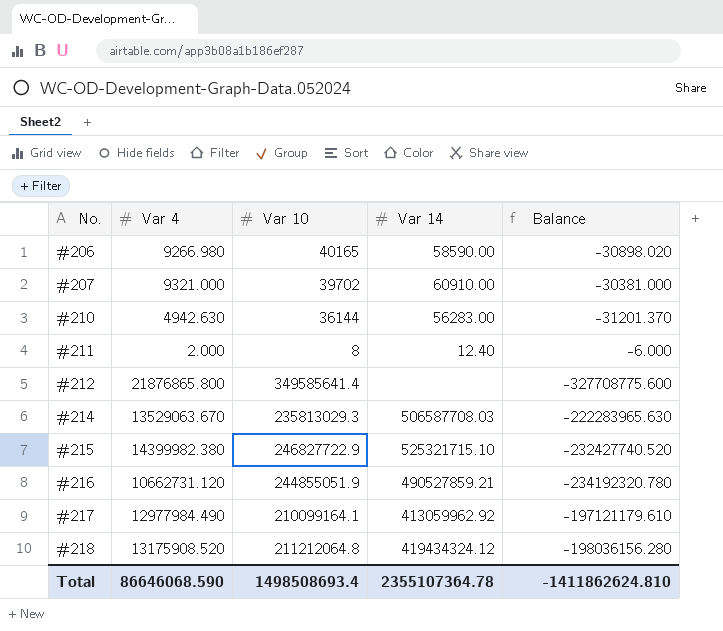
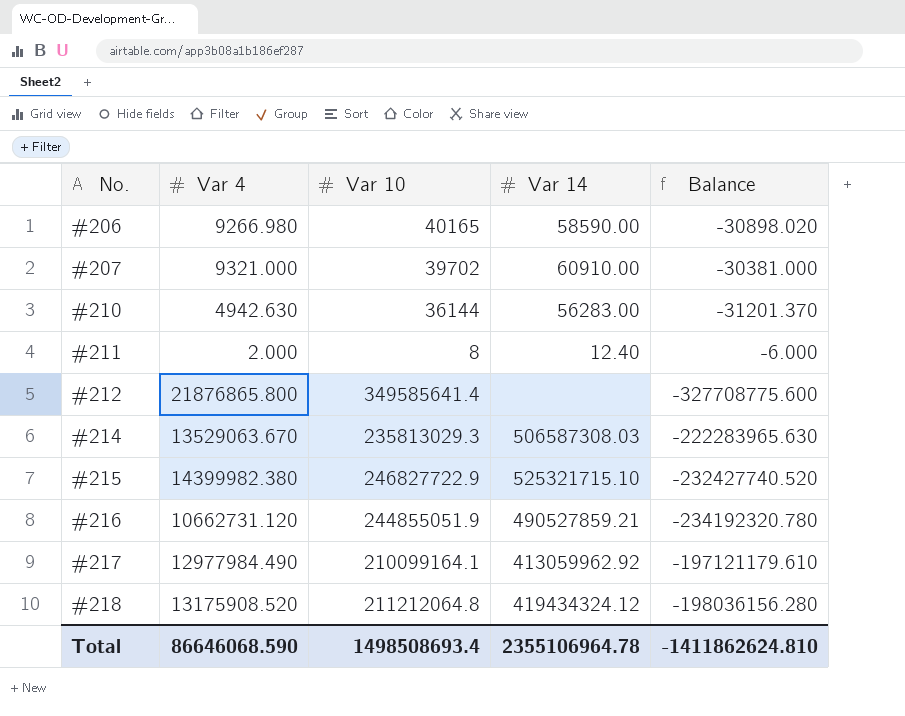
#214 | Var 14: 506587708.03 -> 506587308.03
Total | Var 14: 2355107364.78 -> 2355106964.78

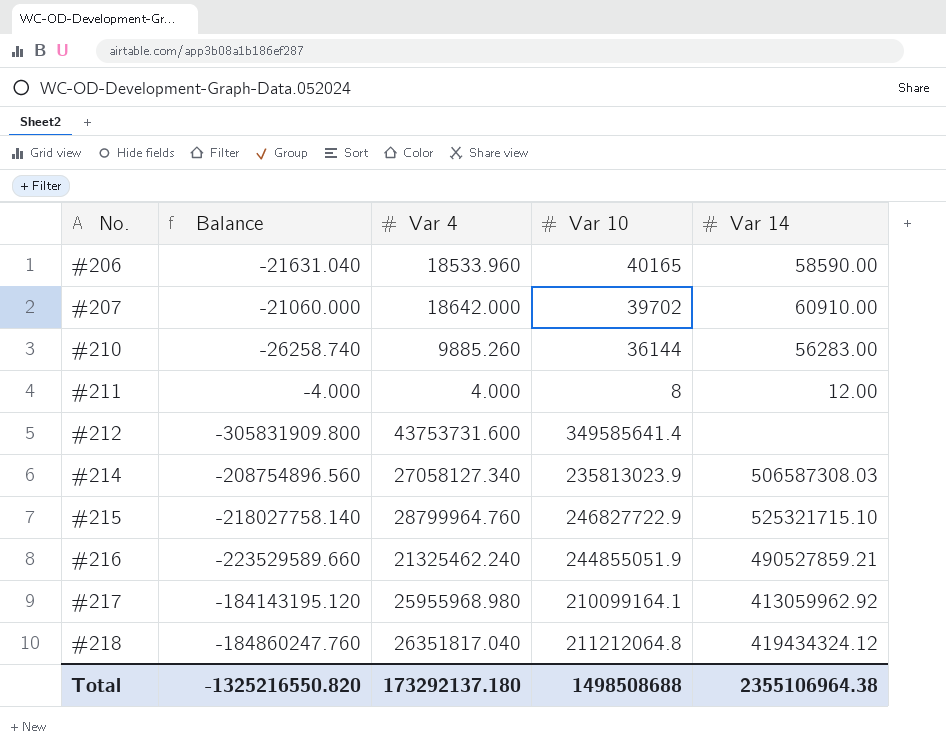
column Balance | position: 5 -> 2
#206 | Balance: -30898.020 -> -21631.040
#206 | Var 4: 9266.980 -> 18533.960
#207 | Balance: -30381.000 -> -21060.000
#207 | Var 4: 9321.000 -> 18642.000
#210 | Balance: -31201.370 -> -26258.740
#210 | Var 4: 4942.630 -> 9885.260
#211 | Balance: -6.000 -> -4.000
#211 | Var 4: 2.000 -> 4.000
#211 | Var 14: 12.40 -> 12.00
#212 | Balance: -327708775.600 -> -305831909.800
#212 | Var 4: 21876865.800 -> 43753731.600
#214 | Balance: -222283965.630 -> -208754896.560
#214 | Var 4: 13529063.670 -> 27058127.340
#214 | Var 10: 235813029.3 -> 235813023.9
#215 | Balance: -232427740.520 -> -218027758.140
#215 | Var 4: 14399982.380 -> 28799964.760
#216 | Balance: -234192320.780 -> -223529589.660
#216 | Var 4: 10662731.120 -> 21325462.240
#217 | Balance: -197121179.610 -> -184143195.120
#217 | Var 4: 12977984.490 -> 25955968.980
#218 | Balance: -198036156.280 -> -184860247.760
#218 | Var 4: 13175908.520 -> 26351817.040
Total | Balance: -1411862624.810 -> -1325216550.820
Total | Var 4: 86646068.590 -> 173292137.180
Total | Var 10: 1498508693.4 -> 1498508688
Total | Var 14: 2355106964.78 -> 2355106964.38

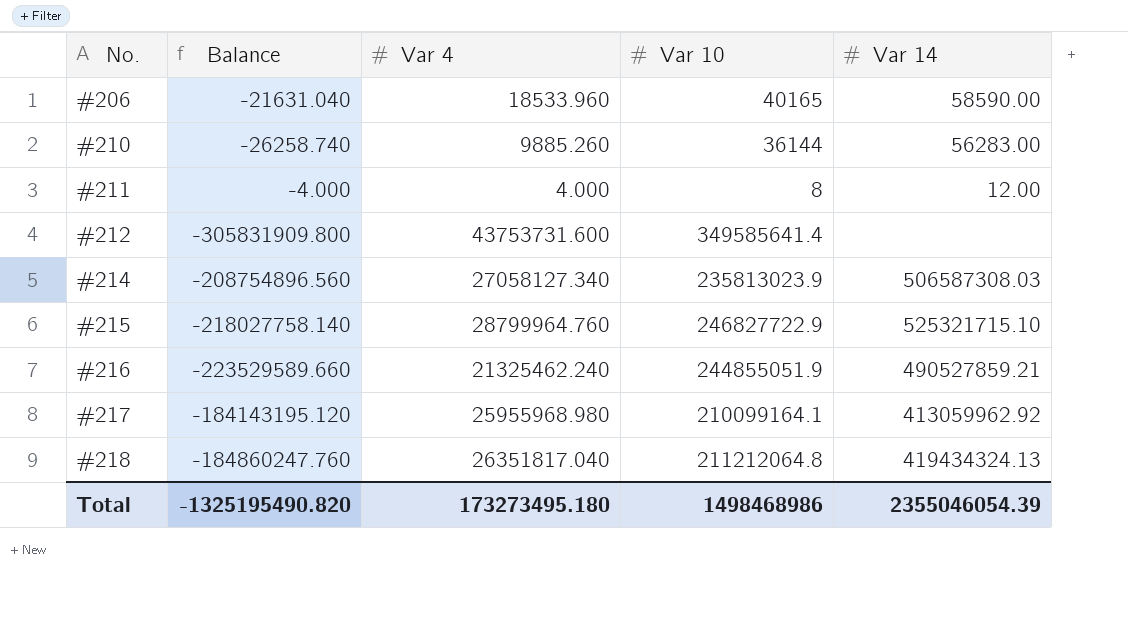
row #207: -21060.000 | 18642.000 | 39702 | 60910.00 -> none
#218 | Var 14: 419434324.12 -> 419434324.13
Total | Balance: -1325216550.820 -> -1325195490.820
Total | Var 4: 173292137.180 -> 173273495.180
Total | Var 10: 1498508688 -> 1498468986
Total | Var 14: 2355106964.38 -> 2355046054.39

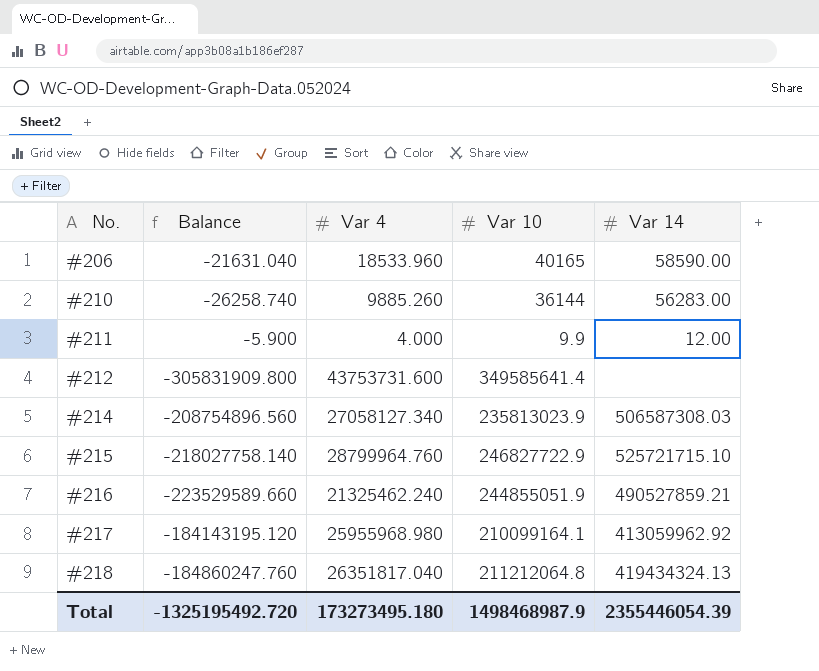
#211 | Balance: -4.000 -> -5.900
#211 | Var 10: 8 -> 9.9
#215 | Var 14: 525321715.10 -> 525721715.10
Total | Balance: -1325195490.820 -> -1325195492.720
Total | Var 10: 1498468986 -> 1498468987.9
Total | Var 14: 2355046054.39 -> 2355446054.39

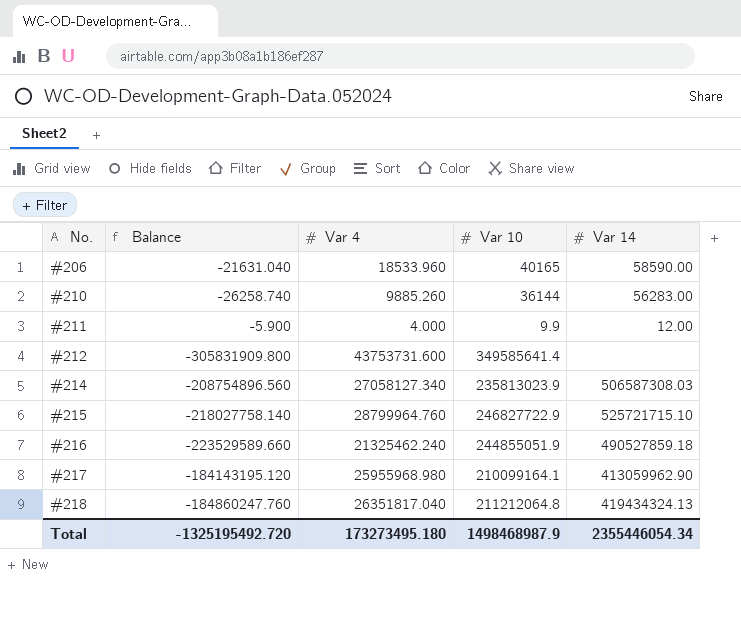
#216 | Var 14: 490527859.21 -> 490527859.18
#217 | Var 14: 413059962.92 -> 413059962.90
Total | Var 14: 2355446054.39 -> 2355446054.34

